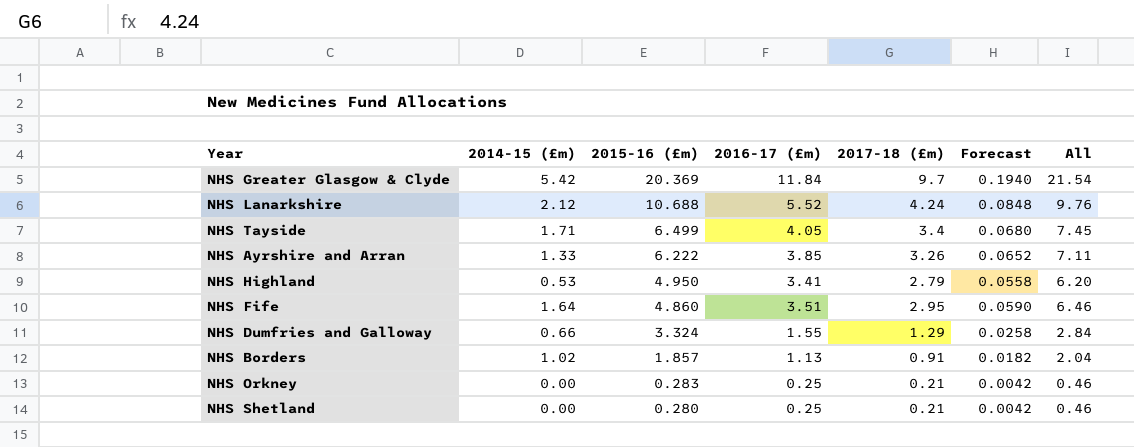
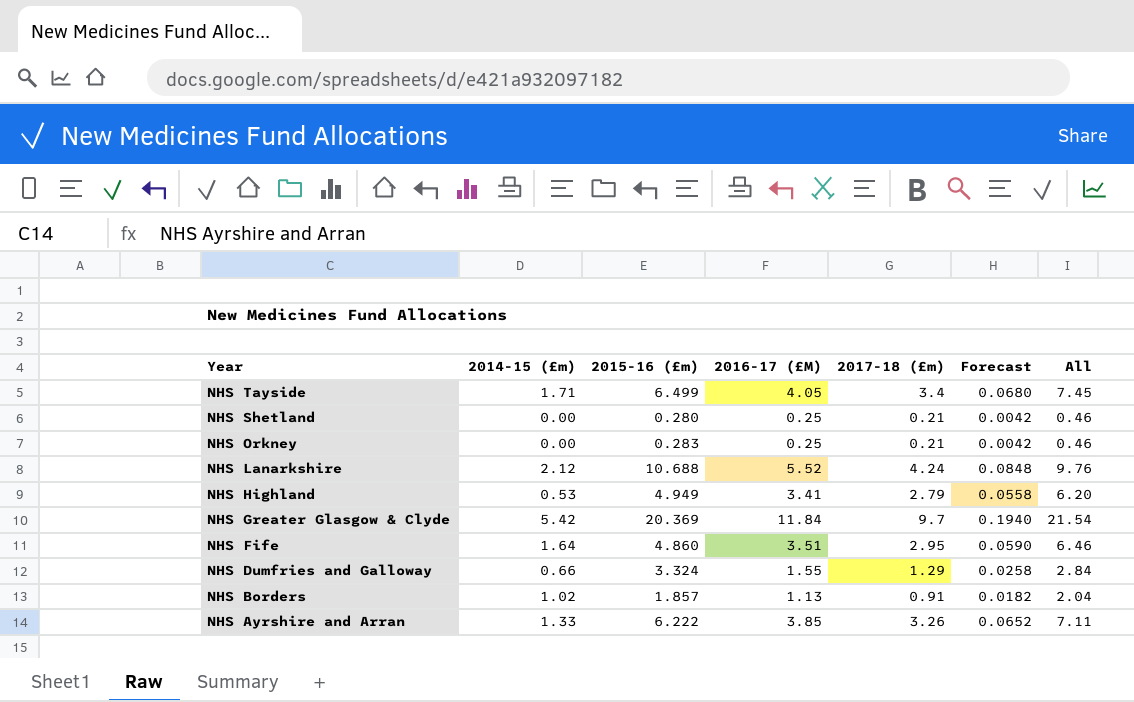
row order: 2015-16 (£m) descending -> Year descending
column name: 2016-17 (£m) -> 2016-17 (£M)
NHS Highland | 2015-16 (£m): 4.950 -> 4.949

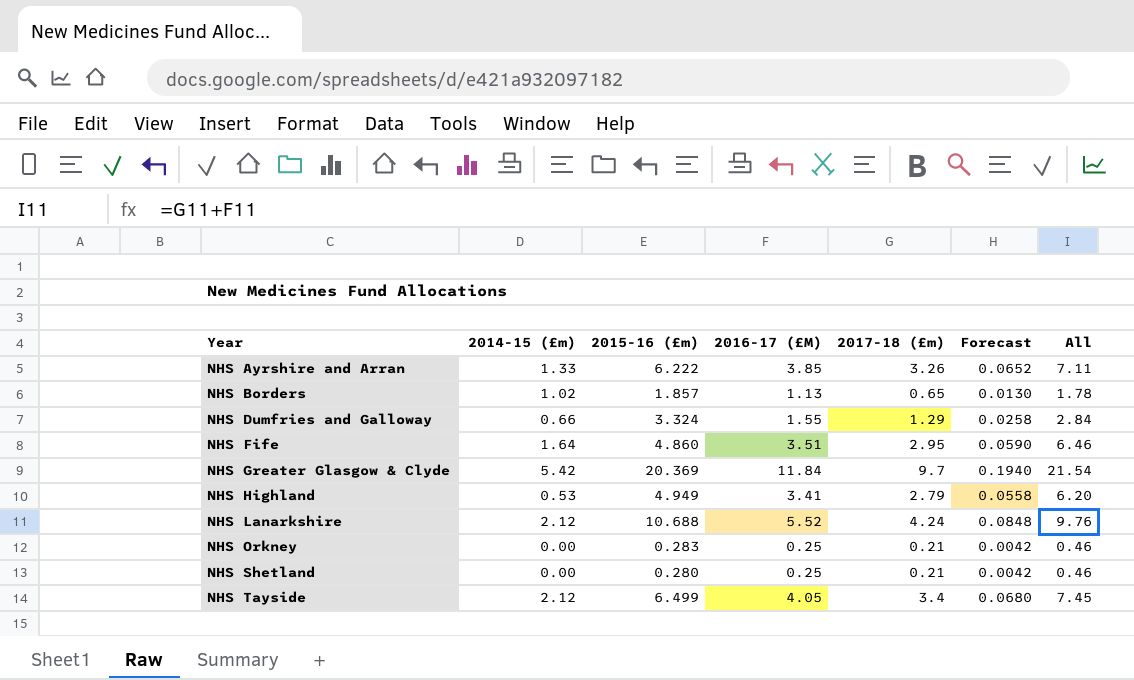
row order: Year descending -> Year ascending
NHS Borders | 2017-18 (£m): 0.91 -> 0.65
NHS Borders | Forecast: 0.0182 -> 0.0130
NHS Borders | All: 2.04 -> 1.78
NHS Tayside | 2014-15 (£m): 1.71 -> 2.12

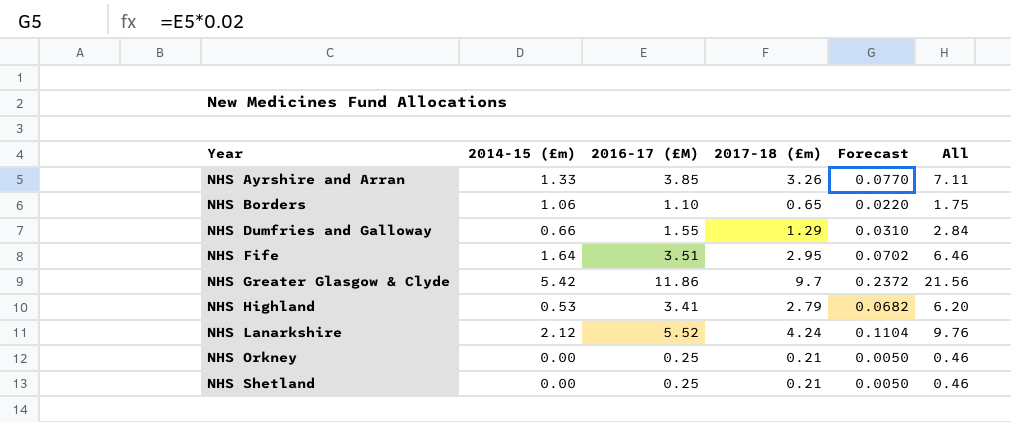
column 2015-16 (£m) | position: 3 -> none
column Forecast | formula: [2017-18 (£m)] * 0.02 -> [2016-17 (£M)] * 0.02
row NHS Tayside: 2.12 | 6.499 | 4.05 | 3.4 | 0.0680 | 7.45 -> none
NHS Borders | 2014-15 (£m): 1.02 -> 1.06
NHS Borders | 2016-17 (£M): 1.13 -> 1.10
NHS Borders | All: 1.78 -> 1.75
NHS Greater Glasgow & Clyde | 2016-17 (£M): 11.84 -> 11.86
NHS Greater Glasgow & Clyde | All: 21.54 -> 21.56

